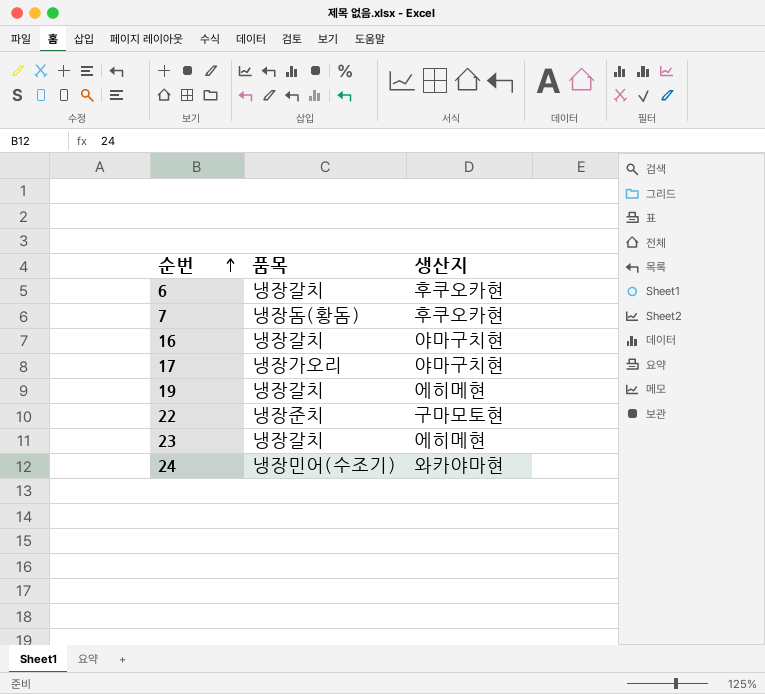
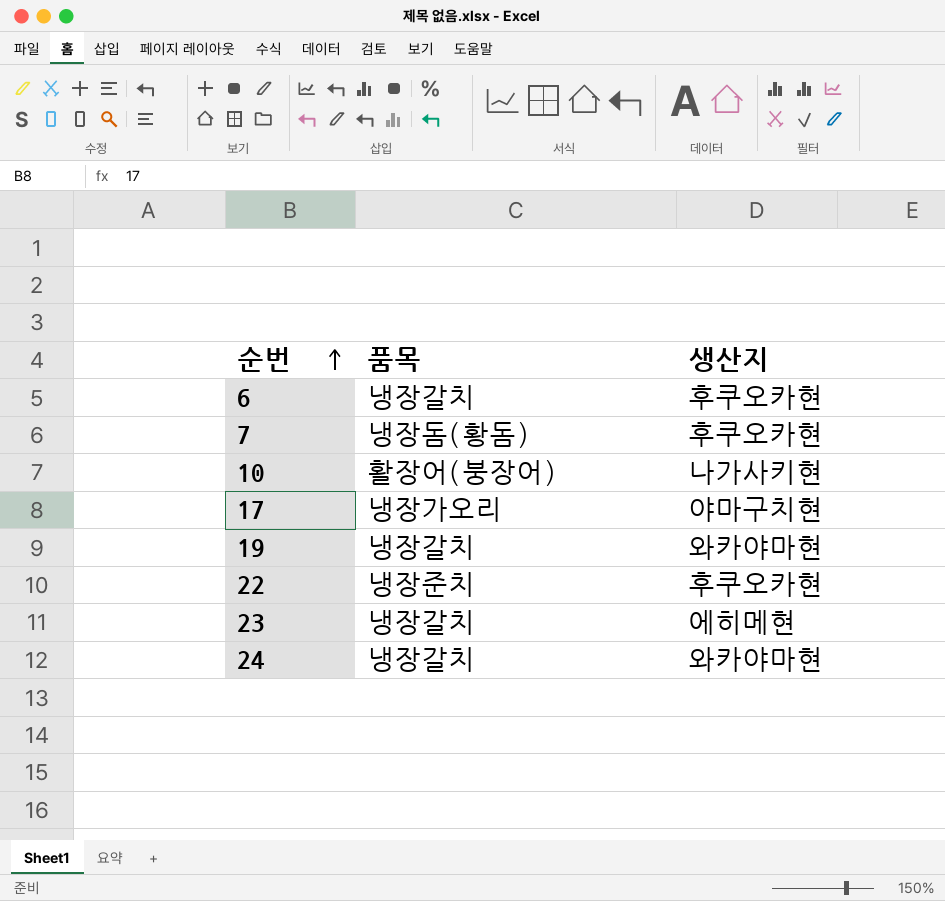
row 16: 냉장갈치 | 야마구치현 -> none
row 10: none -> 활장어(붕장어) | 나가사키현
19 | 생산지: 에히메현 -> 와카야마현
22 | 생산지: 구마모토현 -> 후쿠오카현
24 | 품목: 냉장민어(수조기) -> 냉장갈치

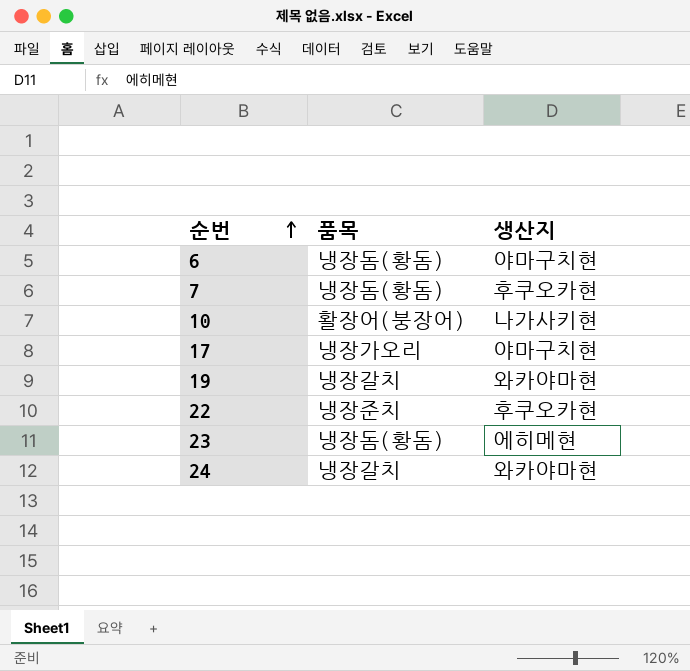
6 | 품목: 냉장갈치 -> 냉장돔(황돔)
6 | 생산지: 후쿠오카현 -> 야마구치현
23 | 품목: 냉장갈치 -> 냉장돔(황돔)

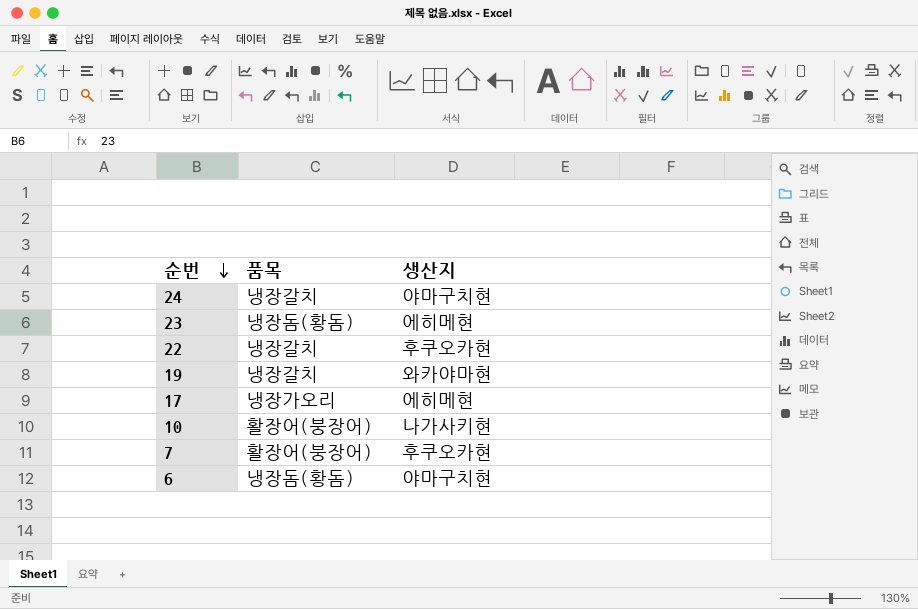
row order: 순번 ascending -> 순번 descending
24 | 생산지: 와카야마현 -> 야마구치현
22 | 품목: 냉장준치 -> 냉장갈치
17 | 생산지: 야마구치현 -> 에히메현
7 | 품목: 냉장돔(황돔) -> 활장어(붕장어)

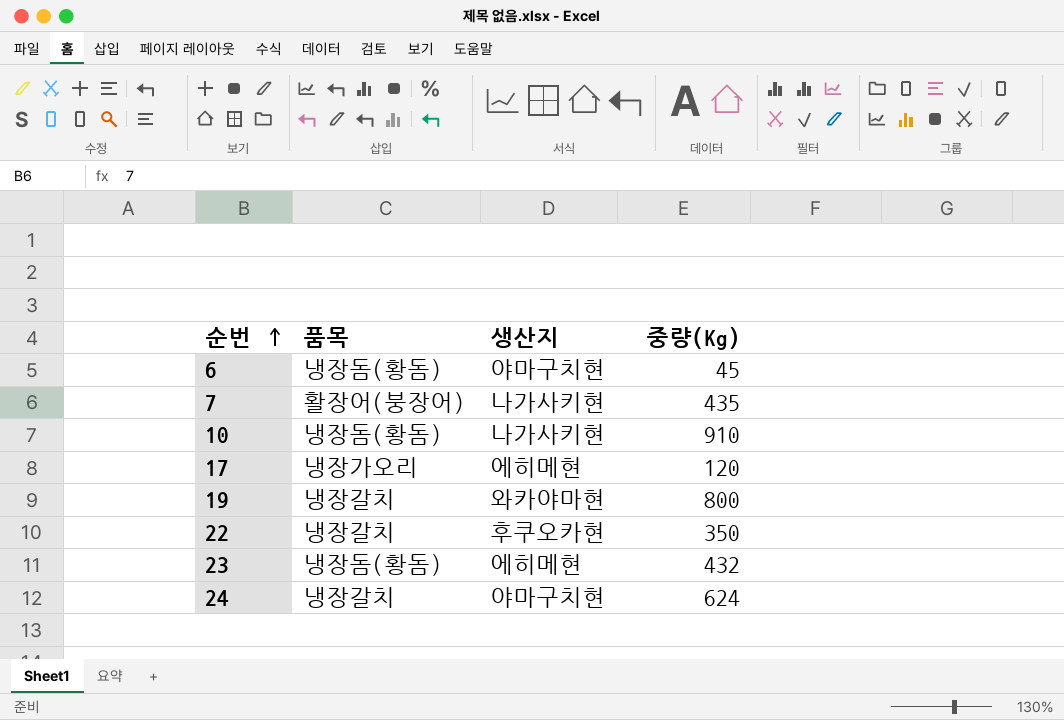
row order: 순번 descending -> 순번 ascending
column 중량(Kg) | position: none -> 4
7 | 생산지: 후쿠오카현 -> 나가사키현
10 | 품목: 활장어(붕장어) -> 냉장돔(황돔)

